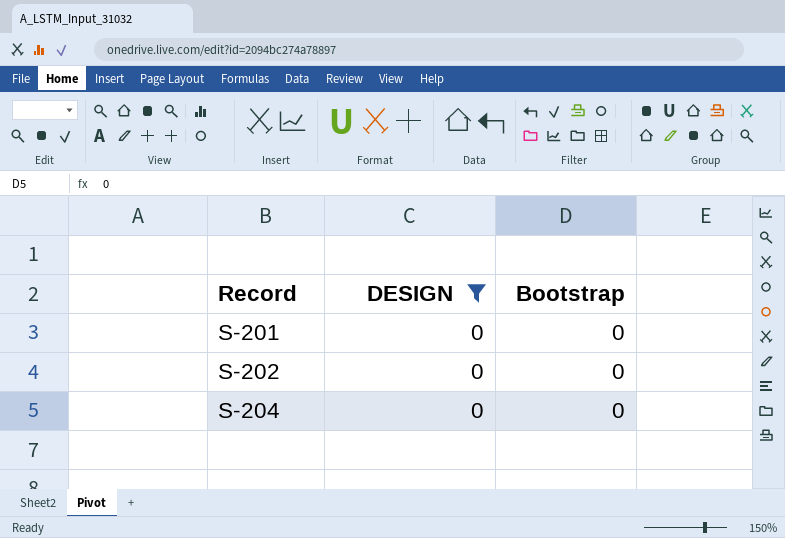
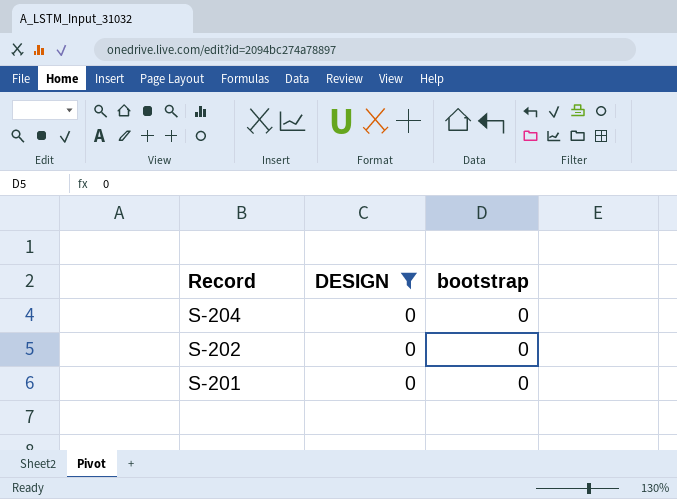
row order: Record ascending -> Record descending
column name: Bootstrap -> bootstrap

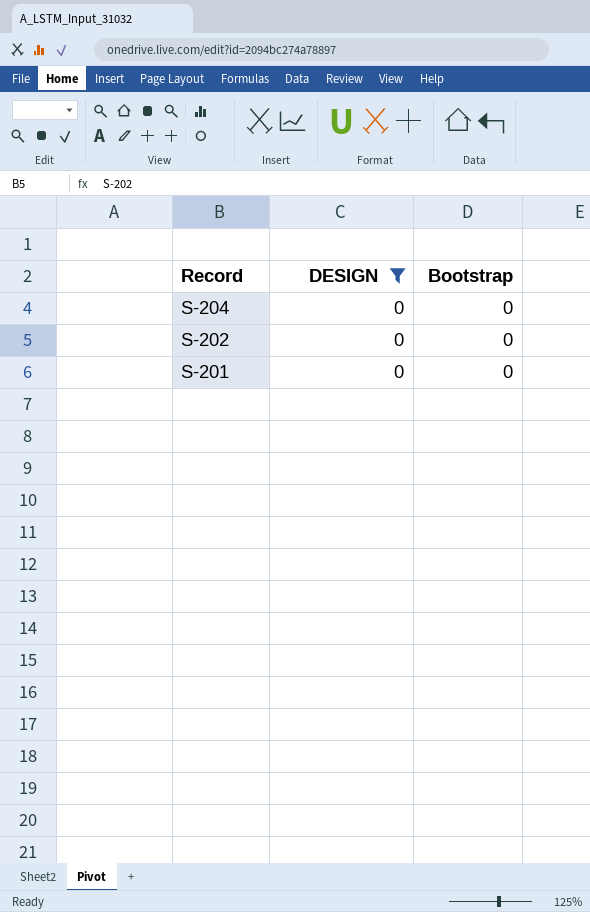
column name: bootstrap -> Bootstrap

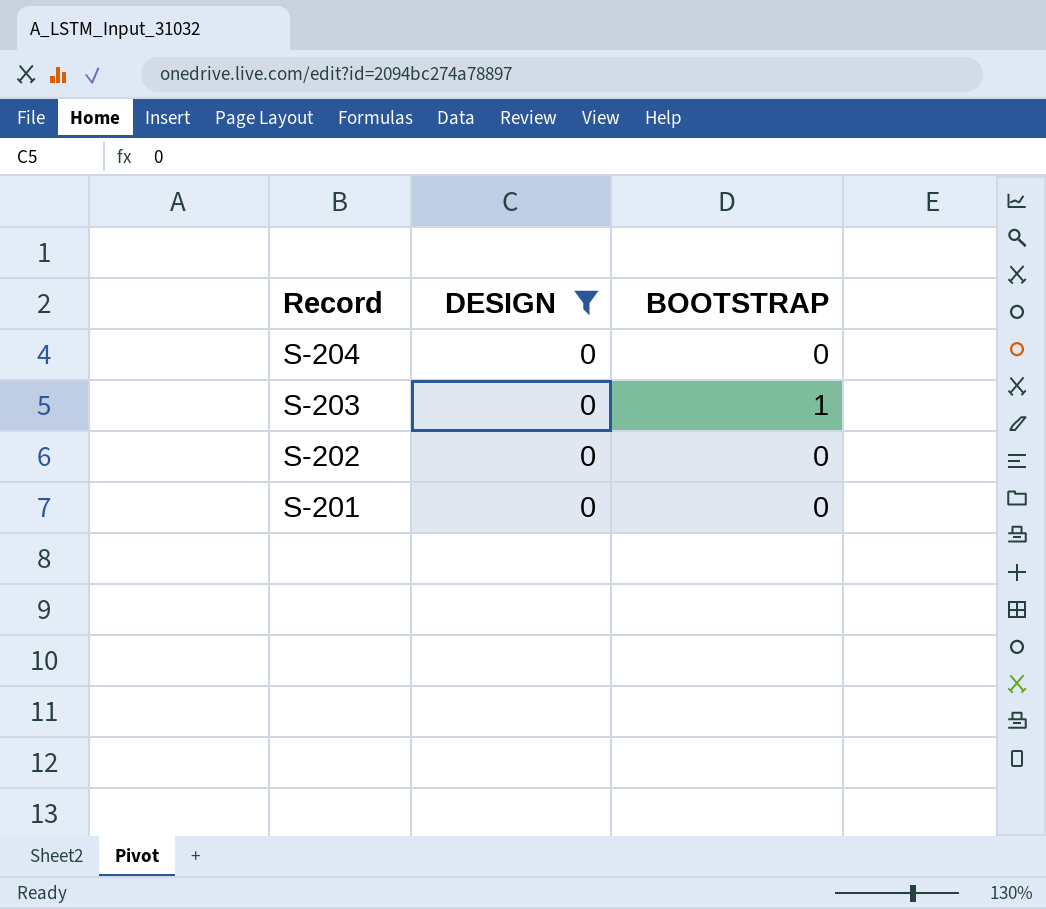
column name: Bootstrap -> BOOTSTRAP
row S-203: none -> 0 | 1

